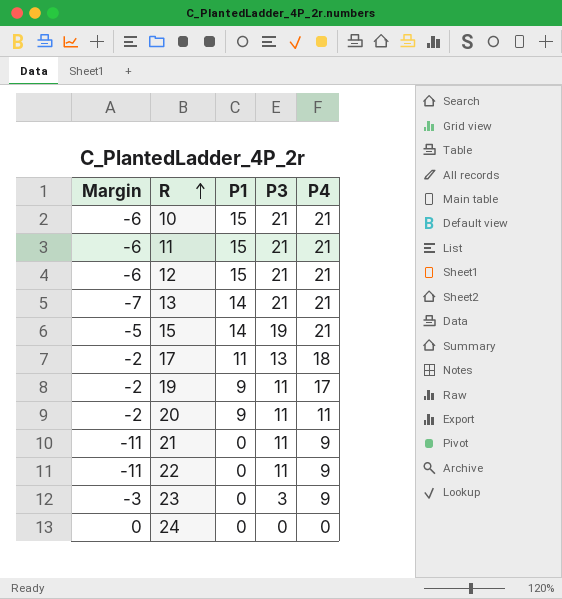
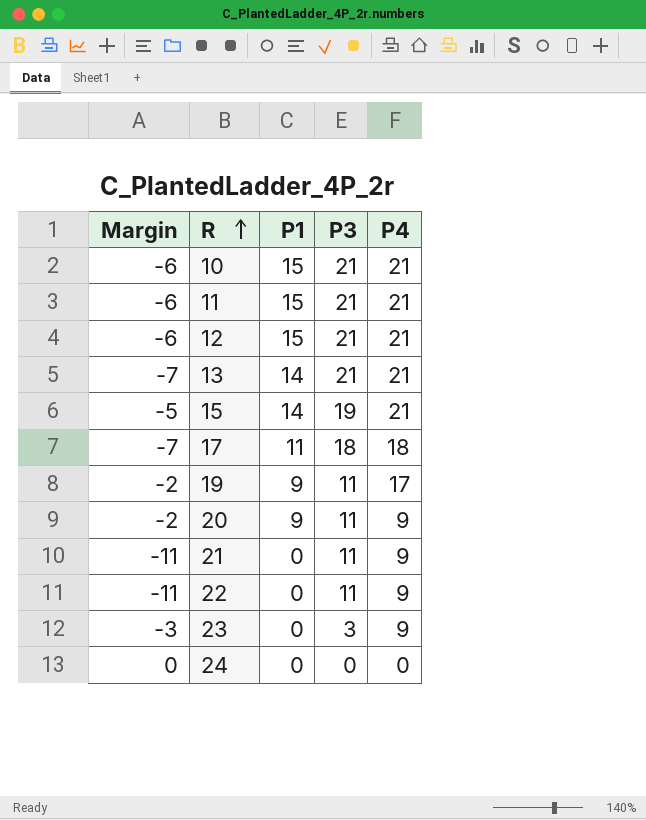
17 | Margin: -2 -> -7
17 | P3: 13 -> 18
20 | P4: 11 -> 9

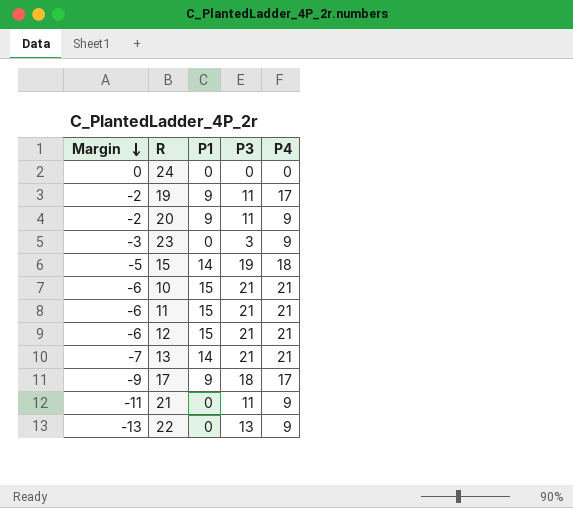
row order: R ascending -> Margin descending
15 | P4: 21 -> 18
17 | Margin: -7 -> -9
17 | P1: 11 -> 9
17 | P4: 18 -> 17
22 | Margin: -11 -> -13
22 | P3: 11 -> 13

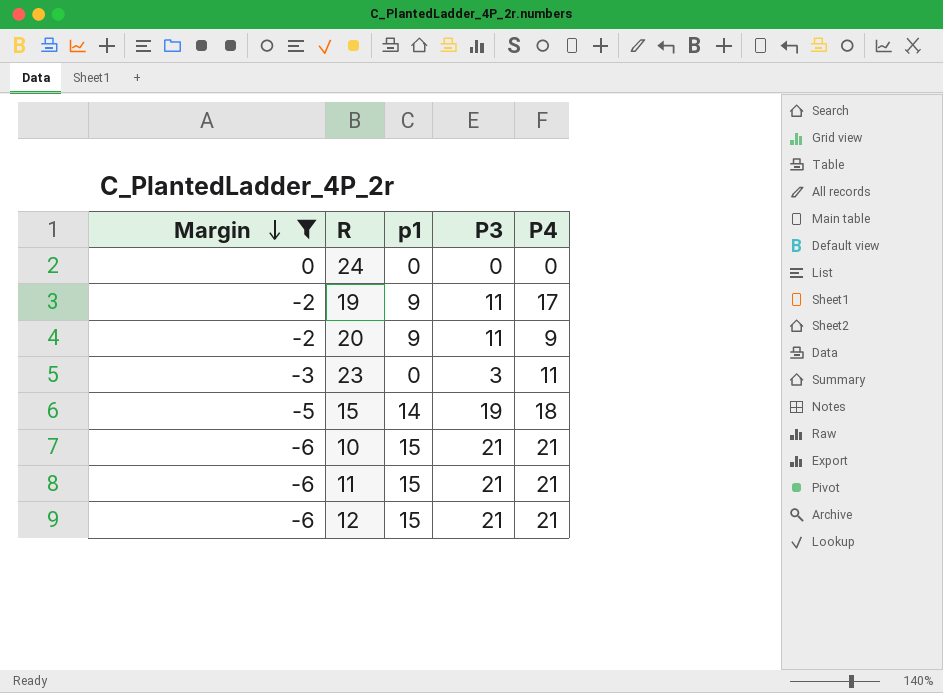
filter: none -> Margin >= -6
column name: P1 -> p1
23 | P4: 9 -> 11

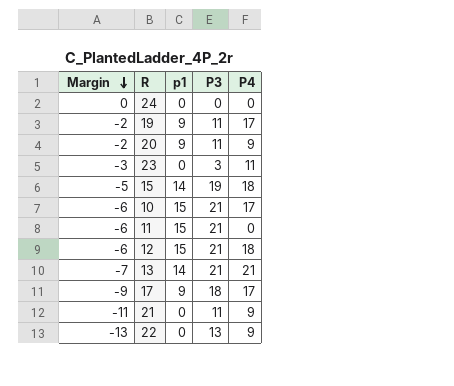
filter: Margin >= -6 -> none
10 | P4: 21 -> 17
11 | P4: 21 -> 0
12 | P4: 21 -> 18

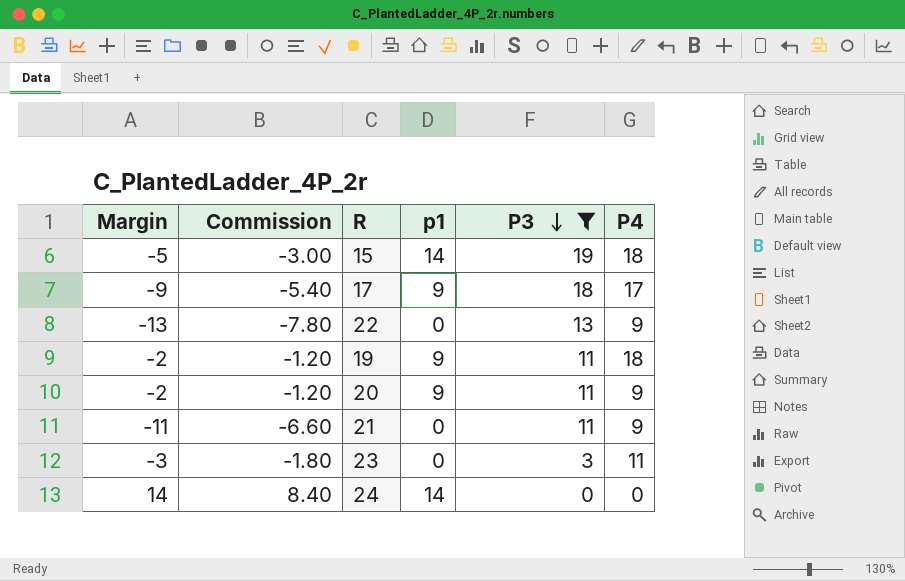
filter: none -> P3 != 21
row order: Margin descending -> P3 descending
column Commission | formula: none -> [Margin] * 0.6
19 | P4: 17 -> 18
24 | Margin: 0 -> 14
24 | p1: 0 -> 14

